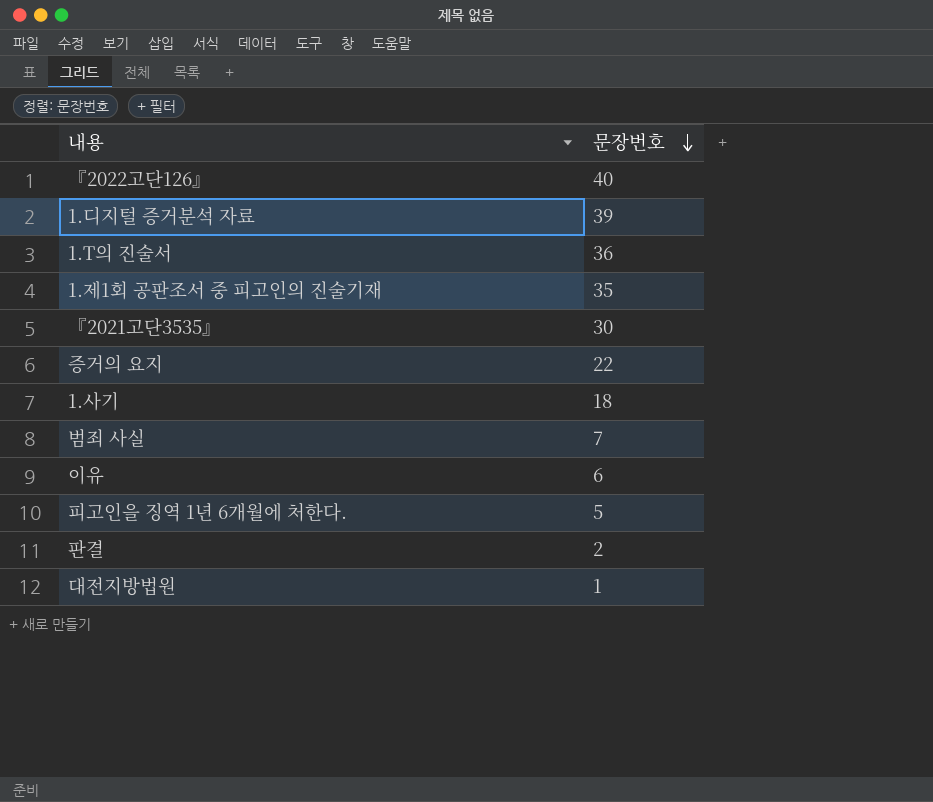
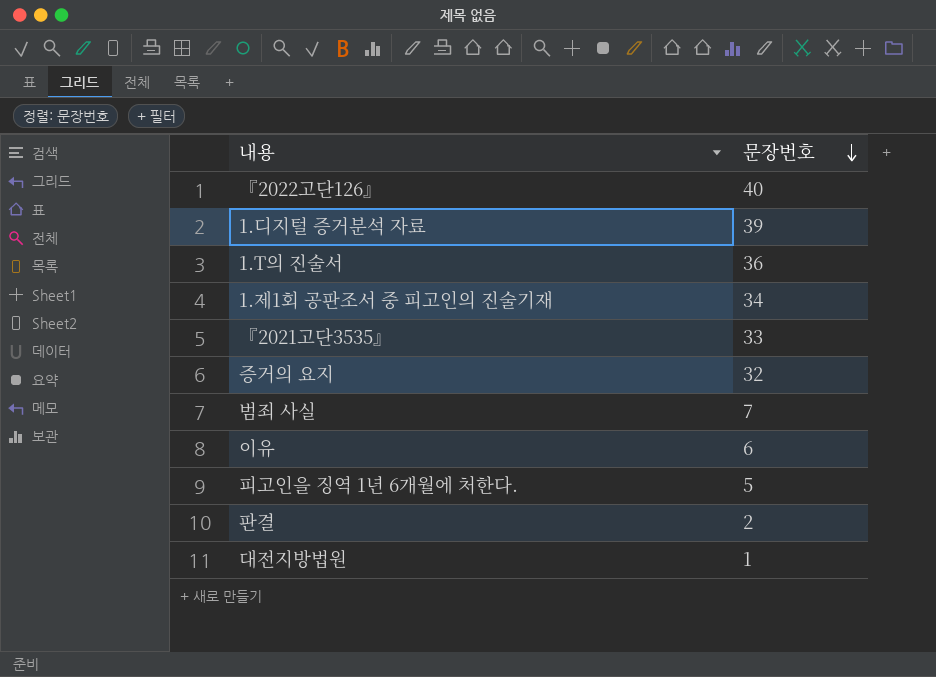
row 1.사기: 18 -> none
1.제1회 공판조서 중 피고인의 진술기재 | 문장번호: 35 -> 34
『2021고단3535』 | 문장번호: 30 -> 33
증거의 요지 | 문장번호: 22 -> 32

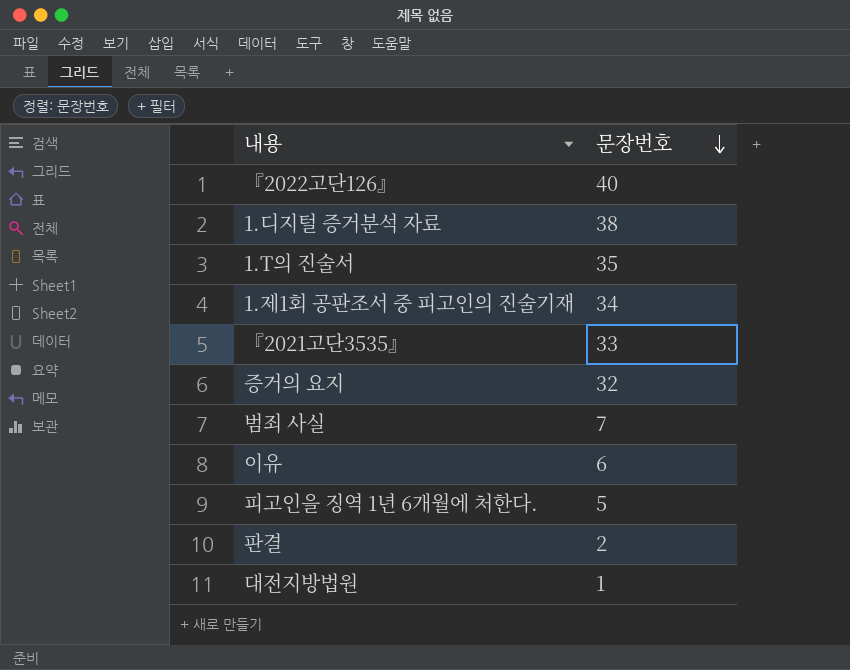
1.디지털 증거분석 자료 | 문장번호: 39 -> 38
1.T의 진술서 | 문장번호: 36 -> 35

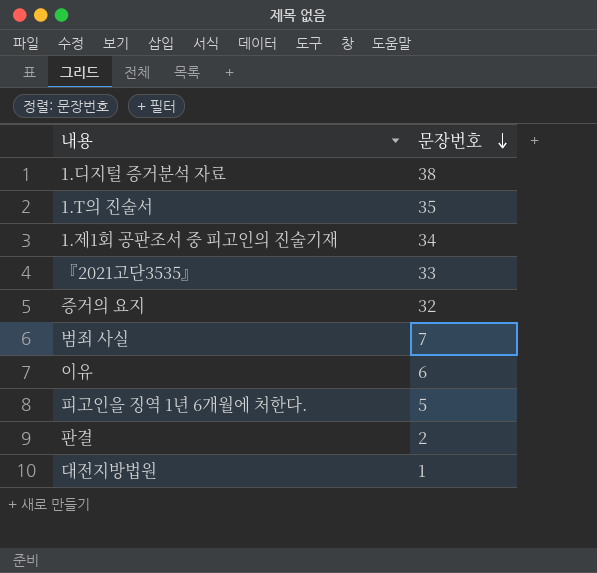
row 『2022고단126』: 40 -> none

